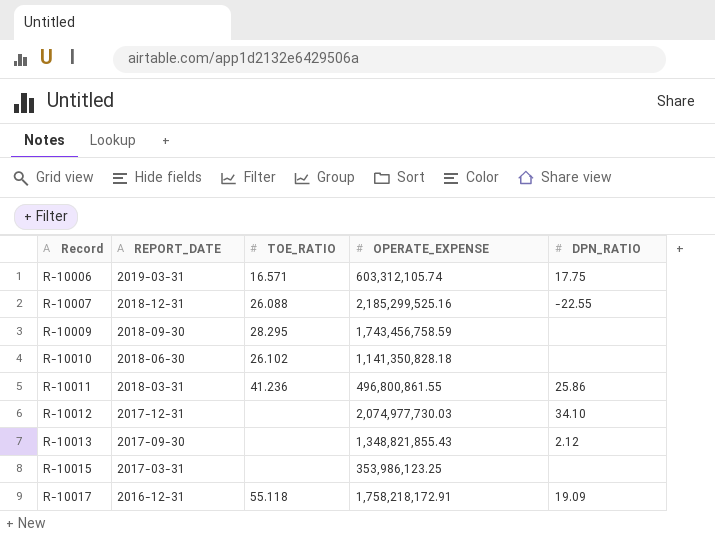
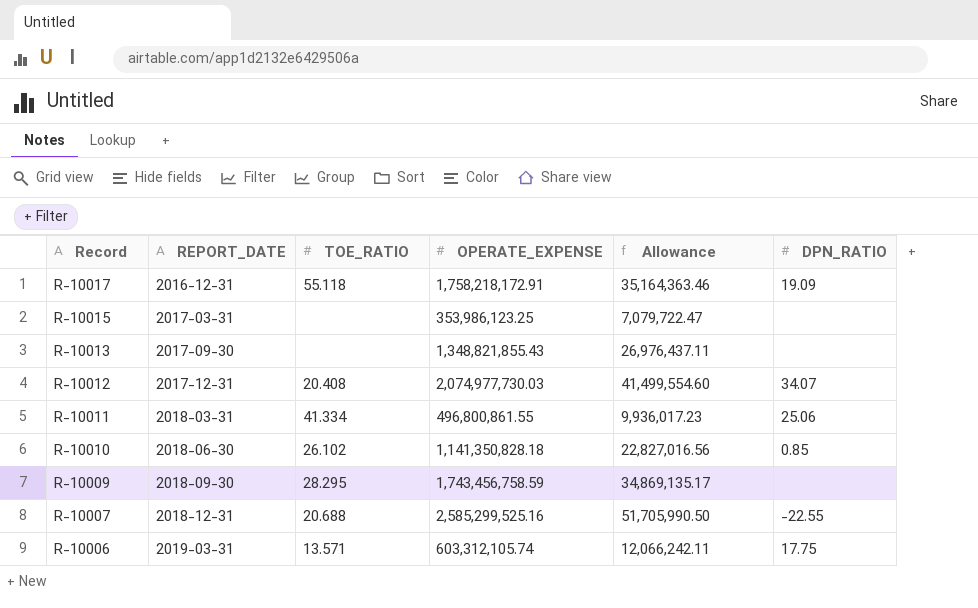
row order: Record ascending -> Record descending
column Allowance | formula: none -> [OPERATE_EXPENSE] * 0.02
R-10013 | DPN_RATIO: 2.12 -> none
R-10012 | TOE_RATIO: none -> 20.408
R-10012 | DPN_RATIO: 34.10 -> 34.07
R-10011 | TOE_RATIO: 41.236 -> 41.334
R-10011 | DPN_RATIO: 25.86 -> 25.06
R-10010 | DPN_RATIO: none -> 0.85
R-10007 | TOE_RATIO: 26.088 -> 20.688
R-10007 | OPERATE_EXPENSE: 2,185,299,525.16 -> 2,585,299,525.16
R-10006 | TOE_RATIO: 16.571 -> 13.571

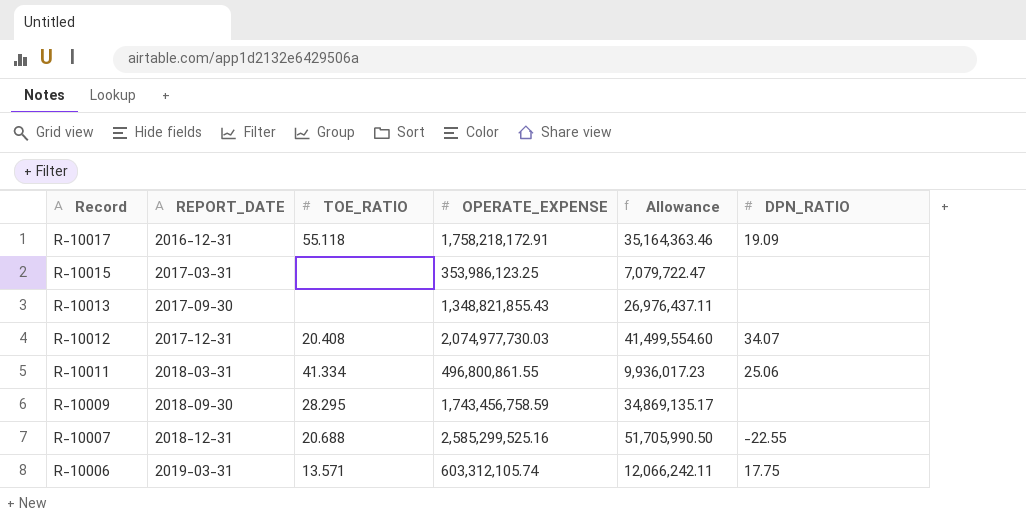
row R-10010: 2018-06-30 | 26.102 | 1,141,350,828.18 | 22,827,016.56 | 0.85 -> none

